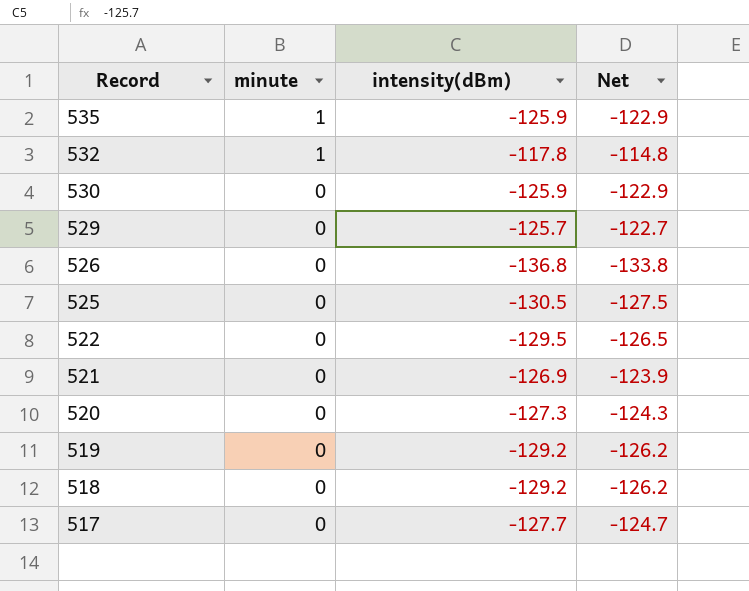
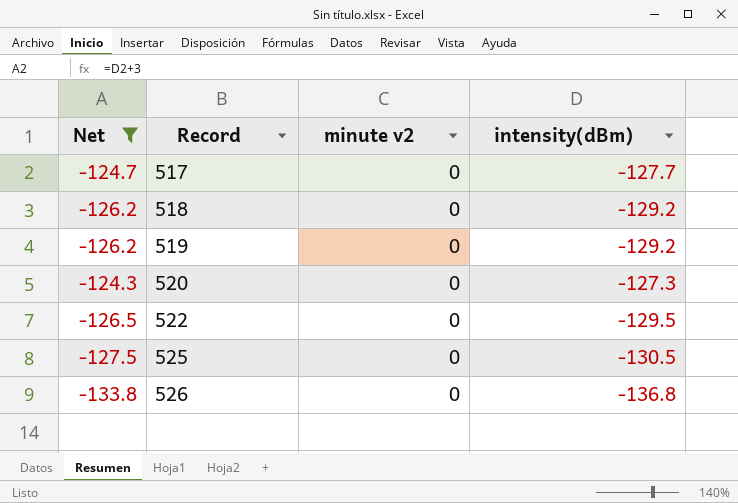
filter: none -> Net <= -124.3
row order: Record descending -> Record ascending
column Net | position: 4 -> 1
column name: minute -> minute v2

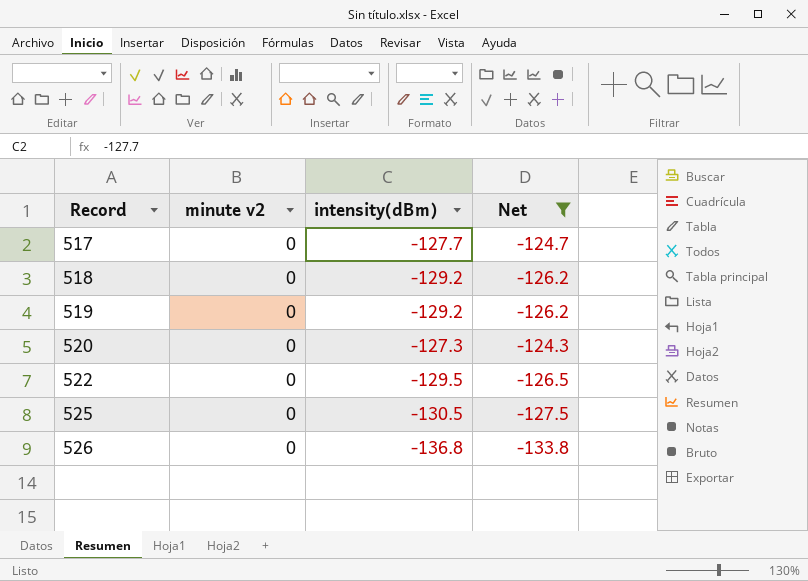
column Net | position: 1 -> 4

